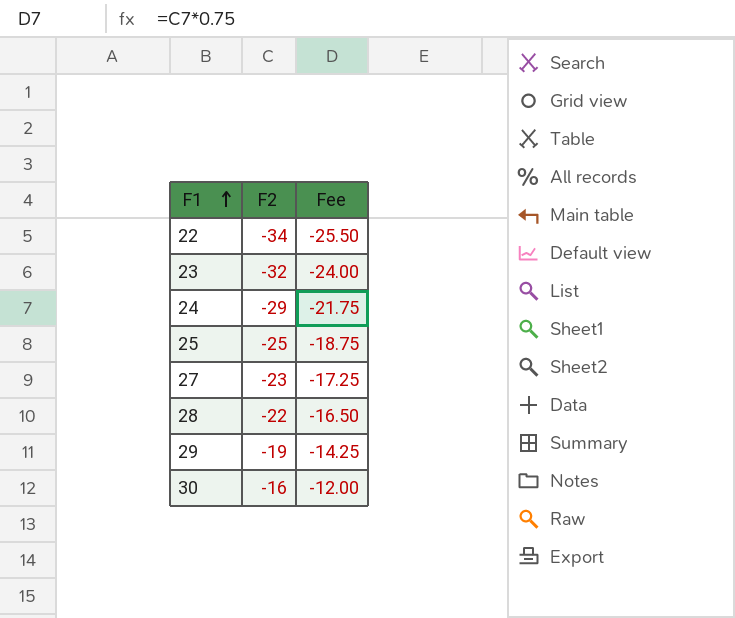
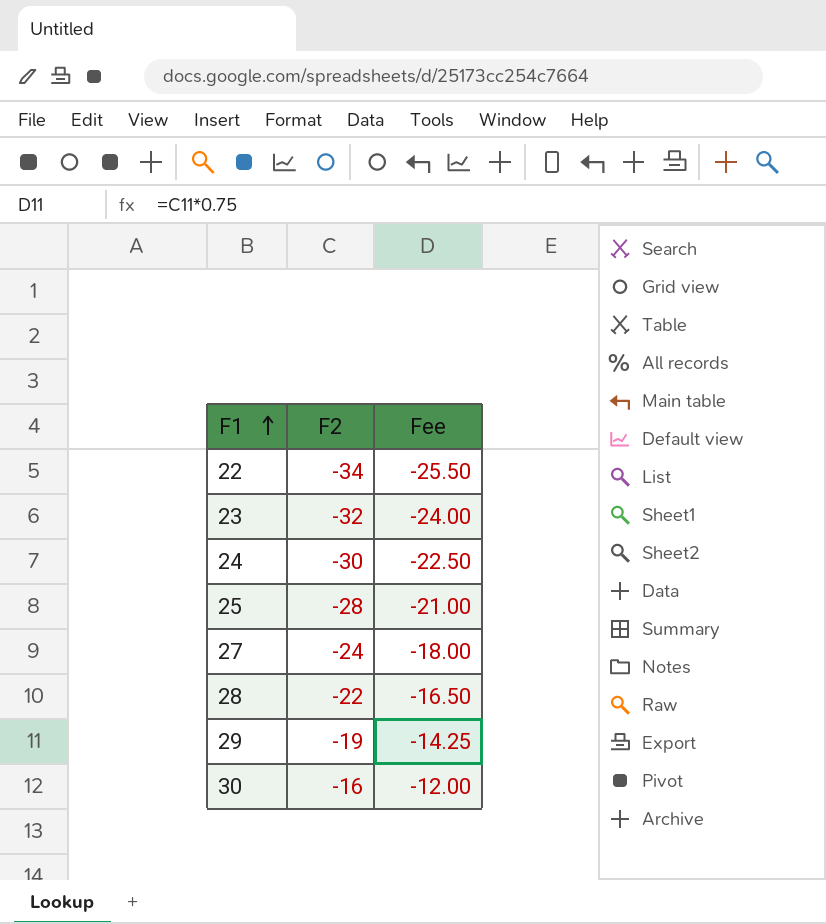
24 | F2: -29 -> -30
24 | Fee: -21.75 -> -22.50
25 | F2: -25 -> -28
25 | Fee: -18.75 -> -21.00
27 | F2: -23 -> -24
27 | Fee: -17.25 -> -18.00

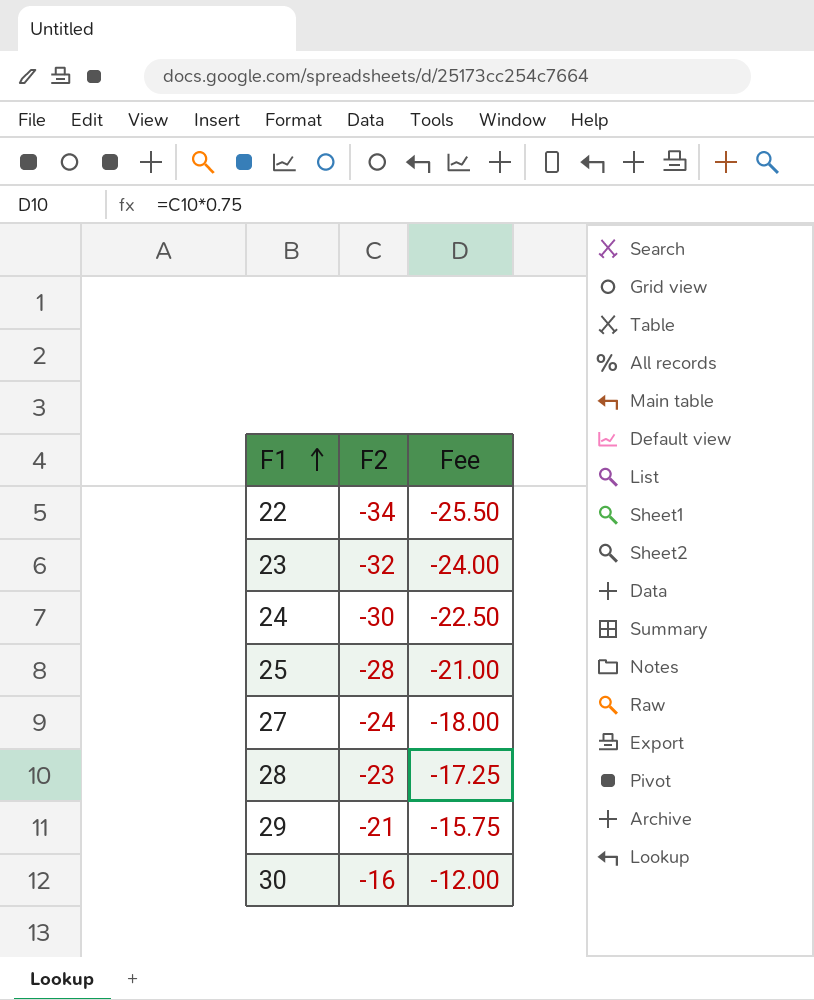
28 | F2: -22 -> -23
28 | Fee: -16.50 -> -17.25
29 | F2: -19 -> -21
29 | Fee: -14.25 -> -15.75

